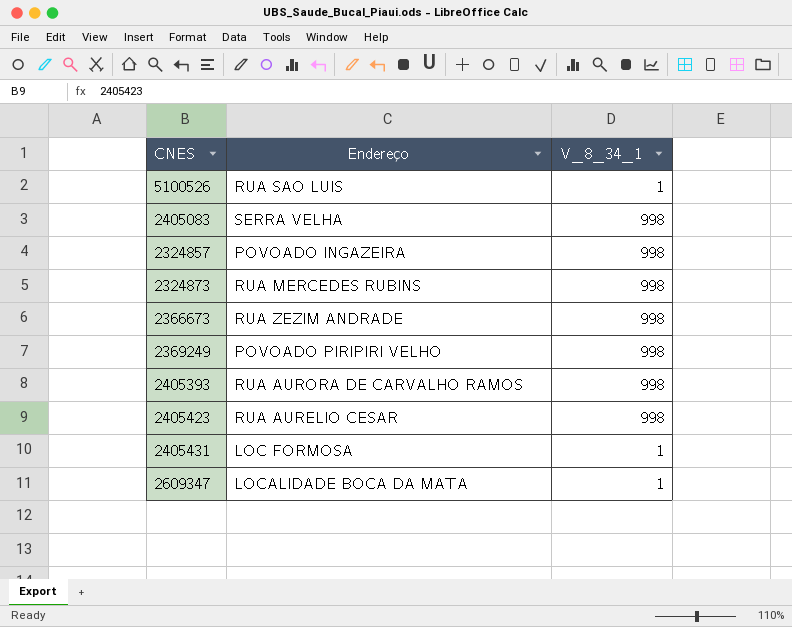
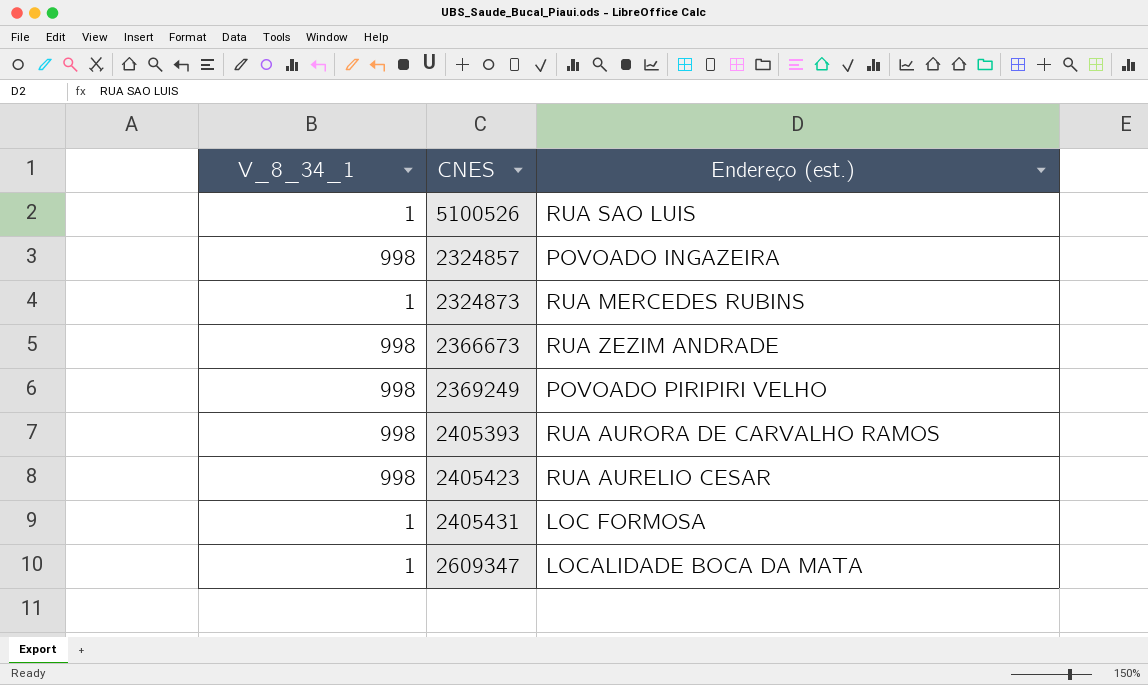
column V_8_34_1 | position: 3 -> 1
column name: Endereço -> Endereço (est.)
row 2405083: SERRA VELHA | 998 -> none
2324873 | V_8_34_1: 998 -> 1

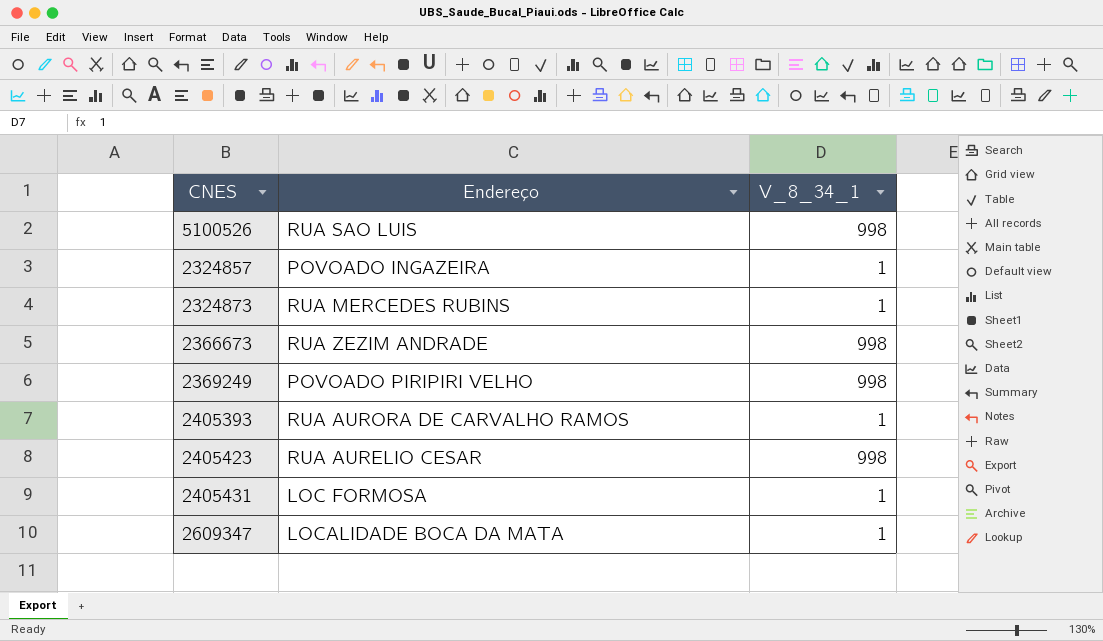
column name: Endereço (est.) -> Endereço
column V_8_34_1 | position: 1 -> 3
5100526 | V_8_34_1: 1 -> 998
2324857 | V_8_34_1: 998 -> 1
2405393 | V_8_34_1: 998 -> 1

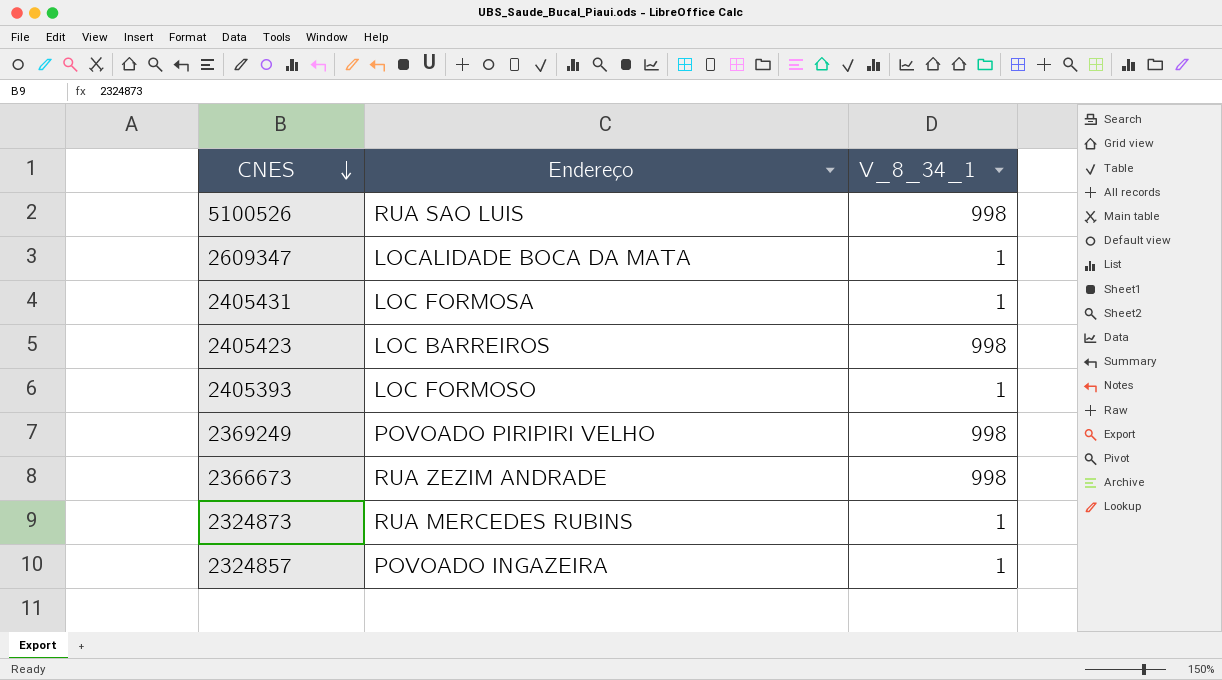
row order: none -> CNES descending
2405423 | Endereço: RUA AURELIO CESAR -> LOC BARREIROS
2405393 | Endereço: RUA AURORA DE CARVALHO RAMOS -> LOC FORMOSO

